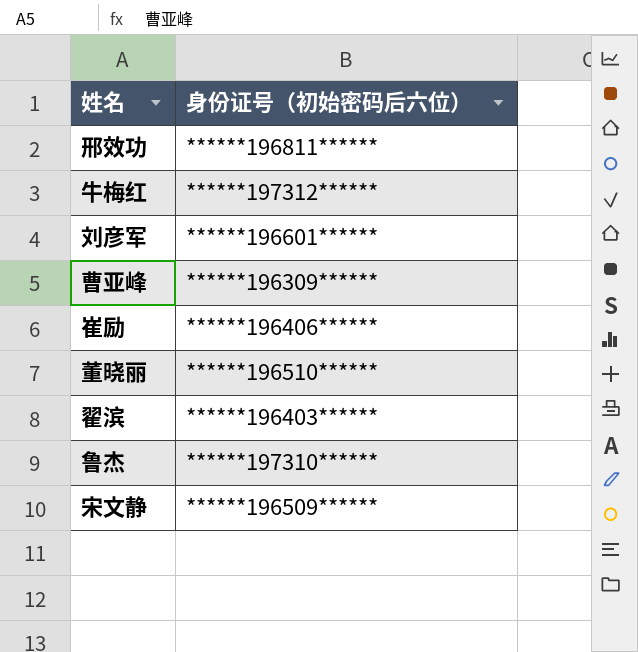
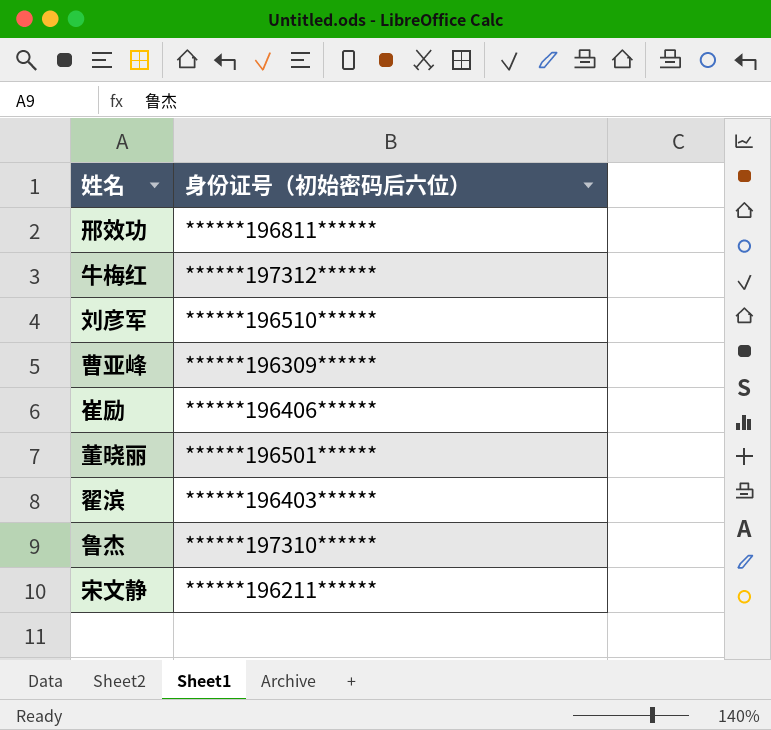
刘彦军 | 身份证号（初始密码后六位）: ******196601****** -> ******196510******
董晓丽 | 身份证号（初始密码后六位）: ******196510****** -> ******196501******
宋文静 | 身份证号（初始密码后六位）: ******196509****** -> ******196211******

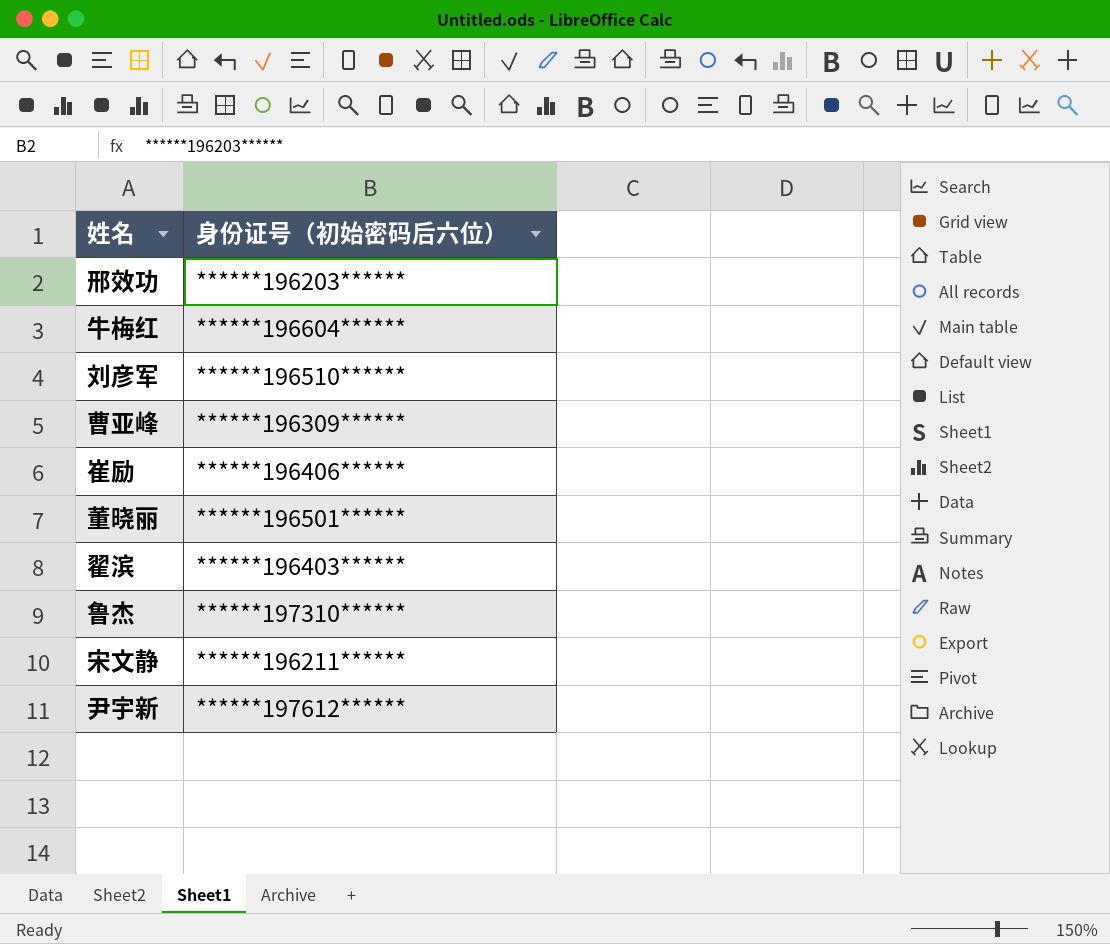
邢效功 | 身份证号（初始密码后六位）: ******196811****** -> ******196203******
牛梅红 | 身份证号（初始密码后六位）: ******197312****** -> ******196604******
row 尹宇新: none -> ******197612******

